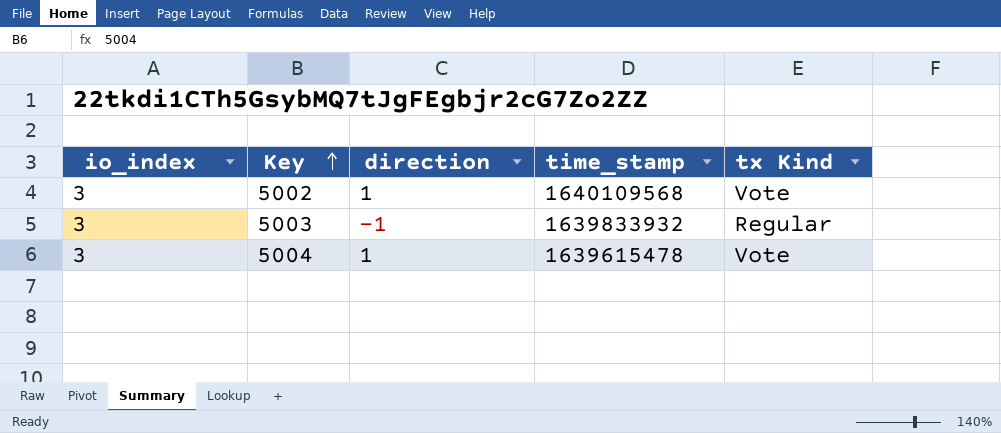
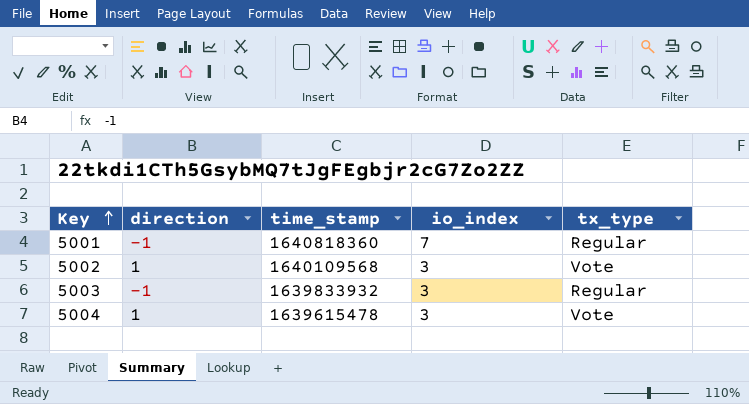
column io_index | position: 1 -> 4
column name: tx Kind -> tx_type
row 5001: none -> -1 | 1640818360 | 7 | Regular

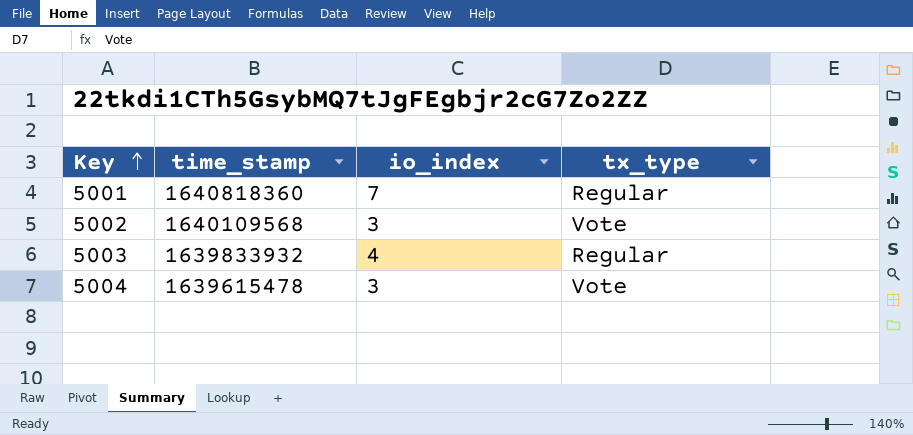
column direction | position: 2 -> none
5003 | io_index: 3 -> 4

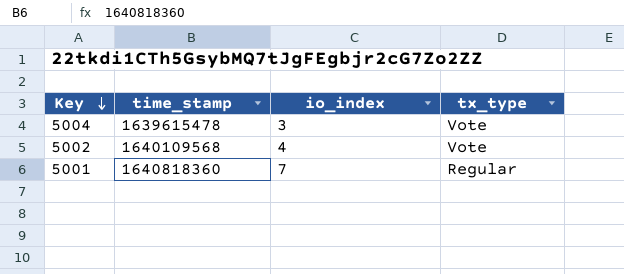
row order: Key ascending -> Key descending
row 5003: 1639833932 | 4 | Regular -> none
5002 | io_index: 3 -> 4

